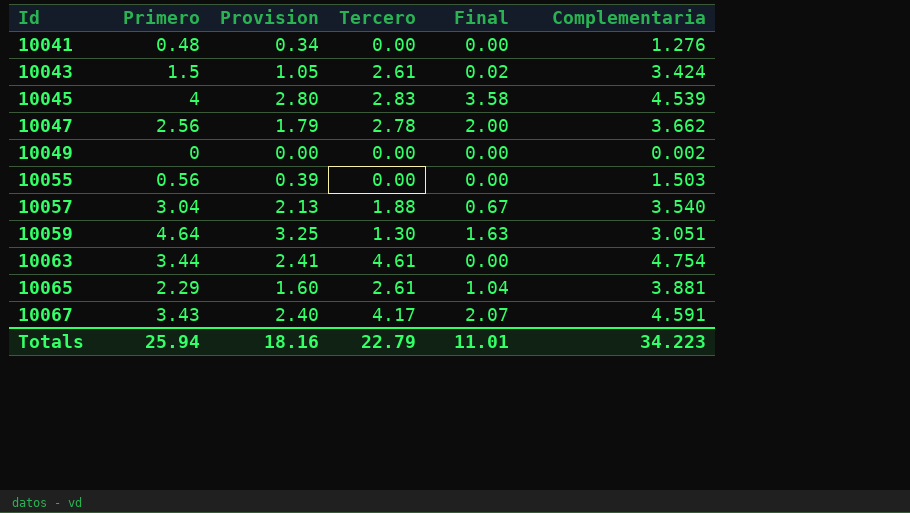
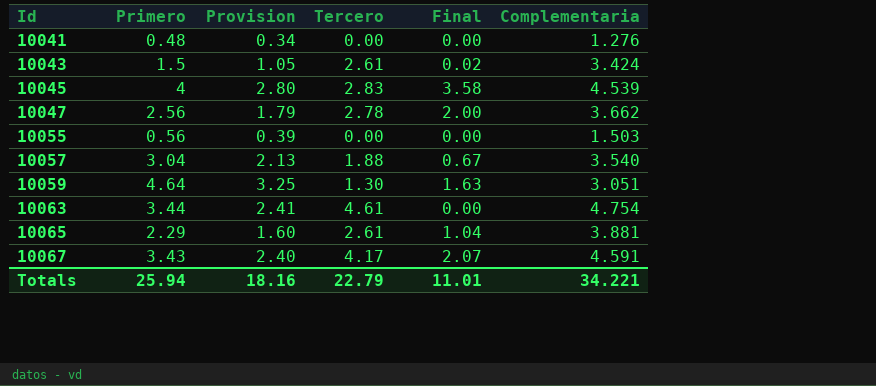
row 10049: 0 | 0.00 | 0.00 | 0.00 | 0.002 -> none
Totals | Complementaria: 34.223 -> 34.221

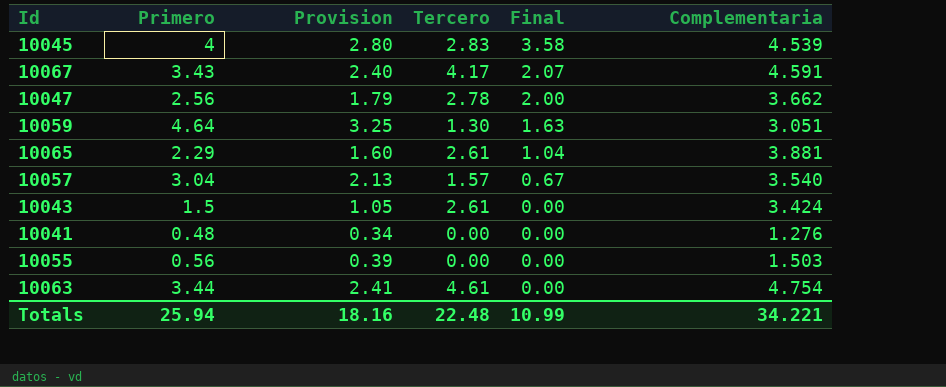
row order: Id ascending -> Final descending
10057 | Tercero: 1.88 -> 1.57
10043 | Final: 0.02 -> 0.00
Totals | Tercero: 22.79 -> 22.48
Totals | Final: 11.01 -> 10.99

